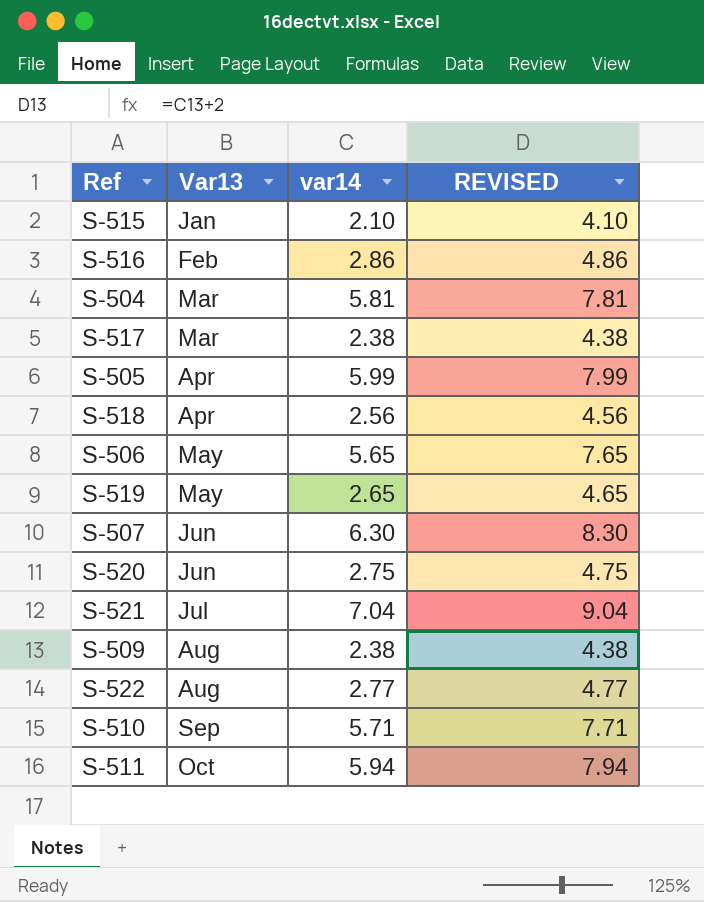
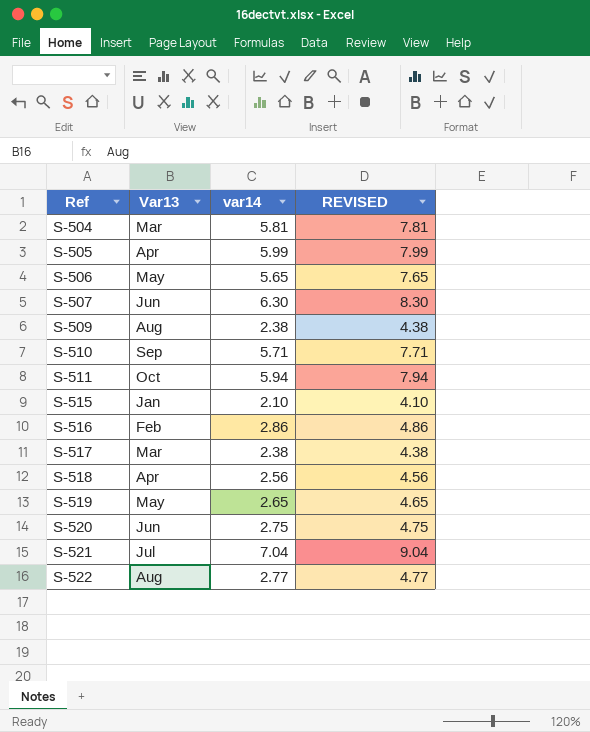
row order: Var13 ascending -> Ref ascending

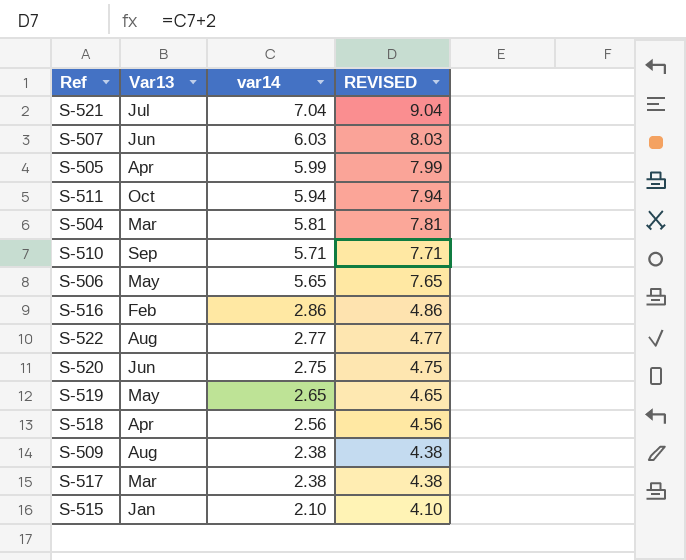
row order: Ref ascending -> var14 descending
S-507 | var14: 6.30 -> 6.03
S-507 | REVISED: 8.30 -> 8.03

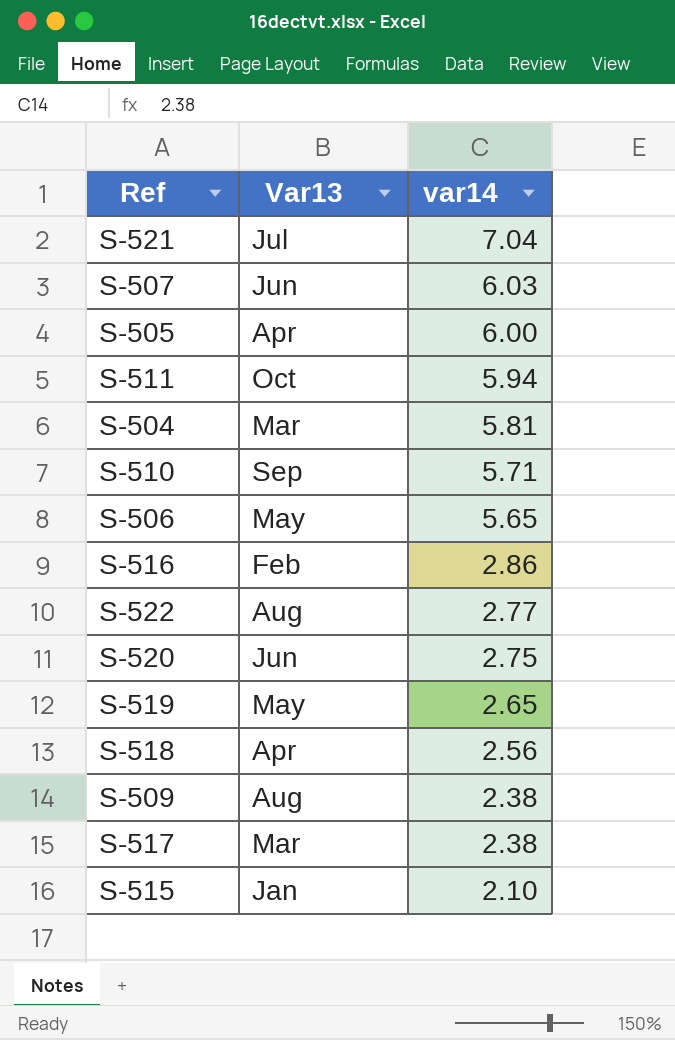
column REVISED | formula: [var14] + 2 -> none
S-505 | var14: 5.99 -> 6.00

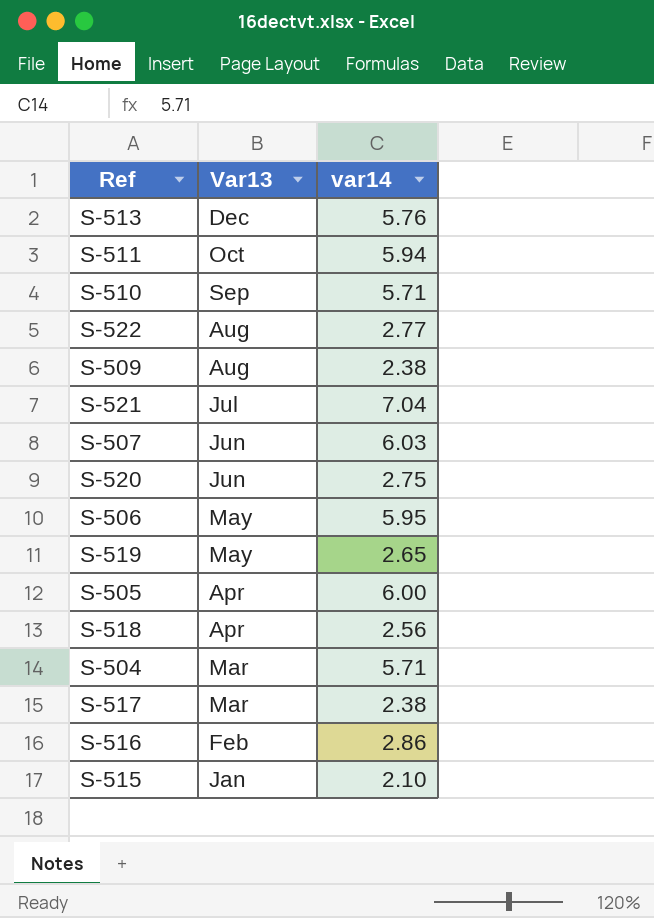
row order: var14 descending -> Var13 descending
row S-513: none -> Dec | 5.76
S-506 | var14: 5.65 -> 5.95
S-504 | var14: 5.81 -> 5.71

